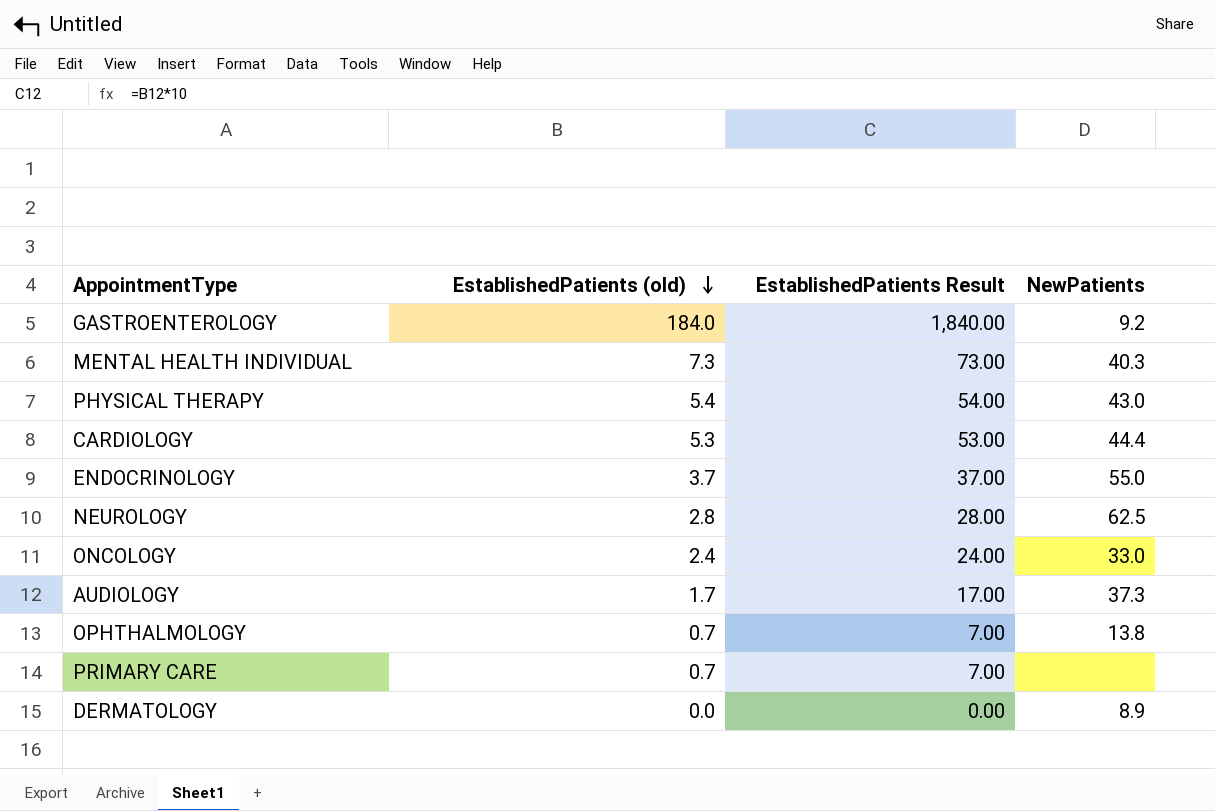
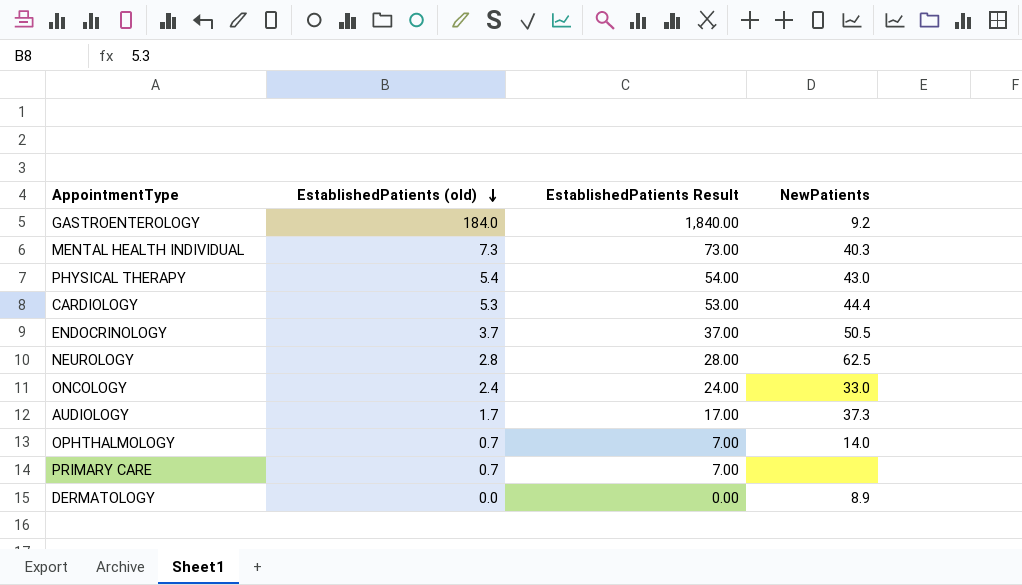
ENDOCRINOLOGY | NewPatients: 55.0 -> 50.5
OPHTHALMOLOGY | NewPatients: 13.8 -> 14.0

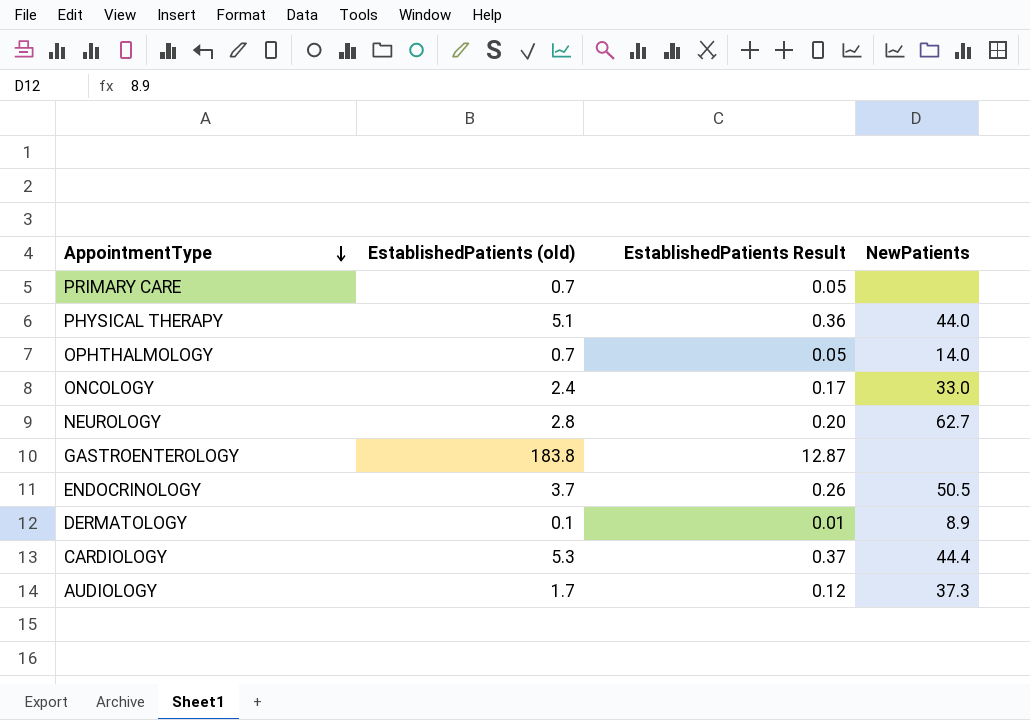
row order: EstablishedPatients (old) descending -> AppointmentType descending
column EstablishedPatients Result | formula: [EstablishedPatients (old)] * 10 -> [EstablishedPatients (old)] * 0.07
row MENTAL HEALTH INDIVIDUAL: 7.3 | 73.00 | 40.3 -> none
PHYSICAL THERAPY | EstablishedPatients (old): 5.4 -> 5.1
PHYSICAL THERAPY | NewPatients: 43.0 -> 44.0
NEUROLOGY | NewPatients: 62.5 -> 62.7
GASTROENTEROLOGY | EstablishedPatients (old): 184.0 -> 183.8
GASTROENTEROLOGY | NewPatients: 9.2 -> none
DERMATOLOGY | EstablishedPatients (old): 0.0 -> 0.1

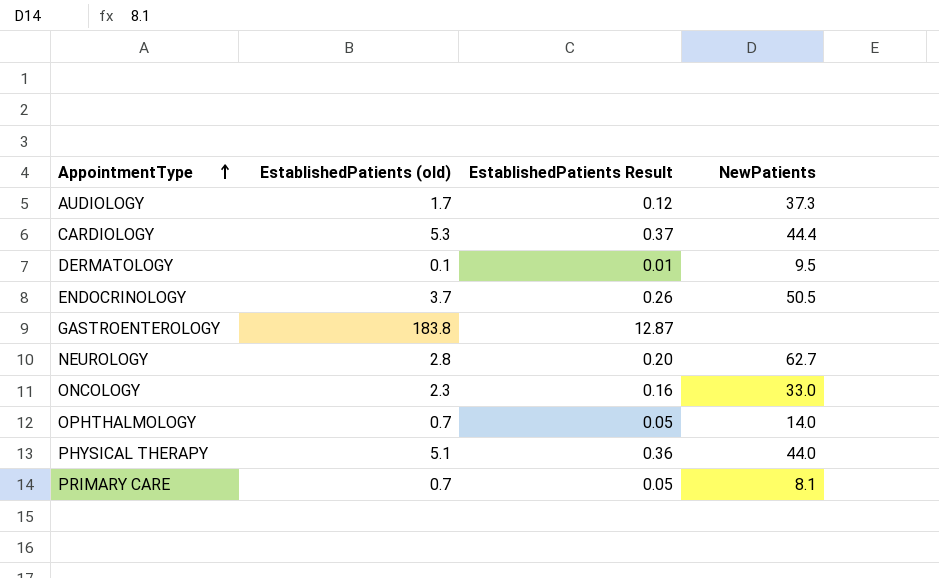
row order: AppointmentType descending -> AppointmentType ascending
DERMATOLOGY | NewPatients: 8.9 -> 9.5
ONCOLOGY | EstablishedPatients (old): 2.4 -> 2.3
ONCOLOGY | EstablishedPatients Result: 0.17 -> 0.16
PRIMARY CARE | NewPatients: none -> 8.1

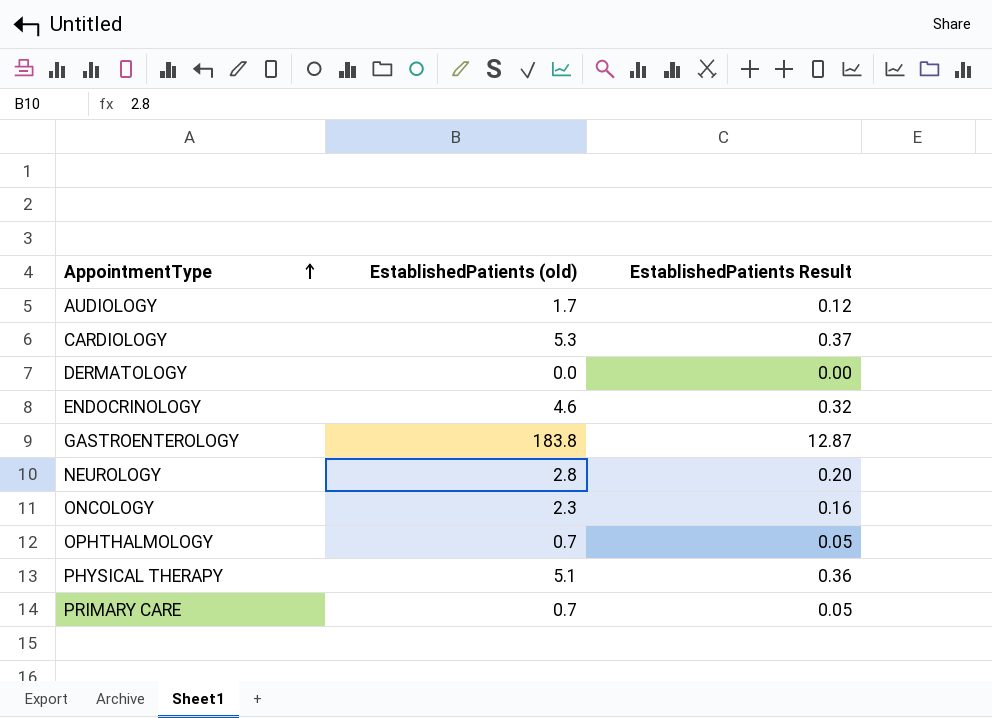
column NewPatients | position: 4 -> none
DERMATOLOGY | EstablishedPatients (old): 0.1 -> 0.0
DERMATOLOGY | EstablishedPatients Result: 0.01 -> 0.00
ENDOCRINOLOGY | EstablishedPatients (old): 3.7 -> 4.6
ENDOCRINOLOGY | EstablishedPatients Result: 0.26 -> 0.32

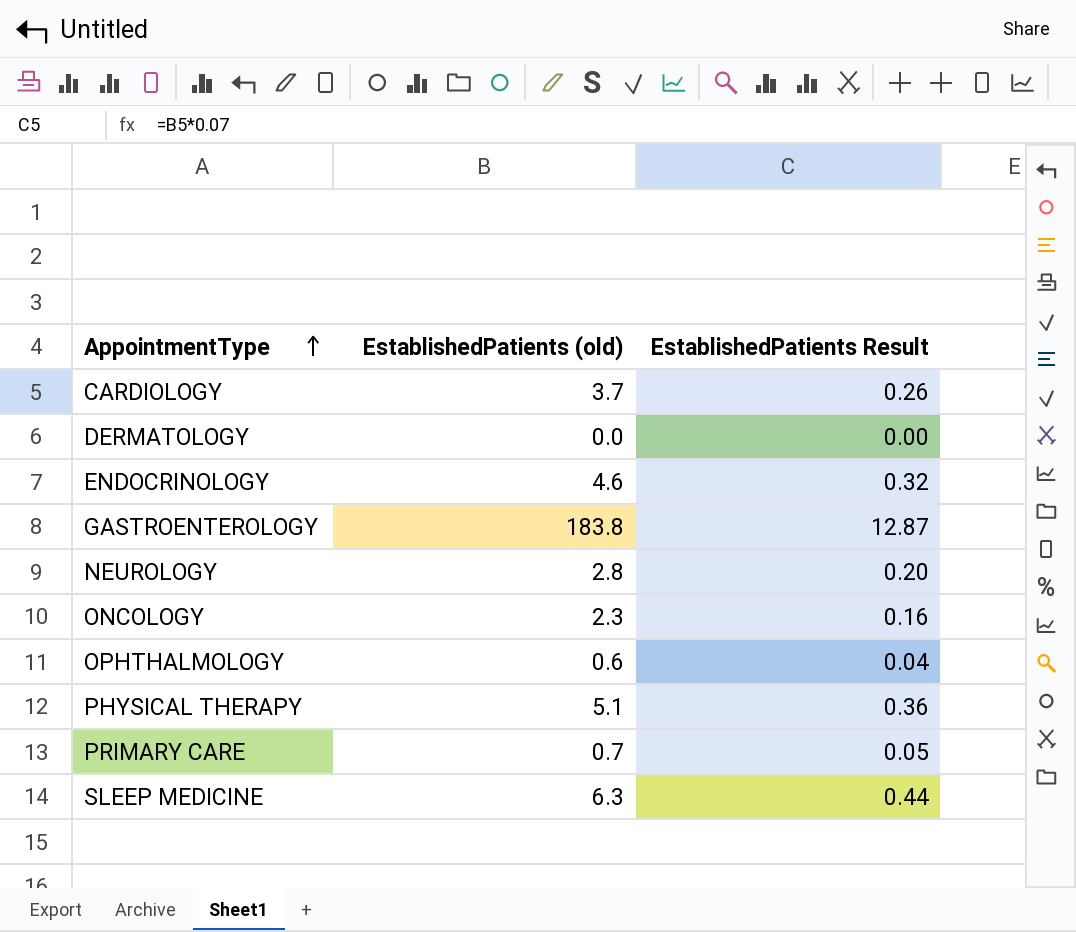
row AUDIOLOGY: 1.7 | 0.12 -> none
CARDIOLOGY | EstablishedPatients (old): 5.3 -> 3.7
CARDIOLOGY | EstablishedPatients Result: 0.37 -> 0.26
OPHTHALMOLOGY | EstablishedPatients (old): 0.7 -> 0.6
OPHTHALMOLOGY | EstablishedPatients Result: 0.05 -> 0.04
row SLEEP MEDICINE: none -> 6.3 | 0.44

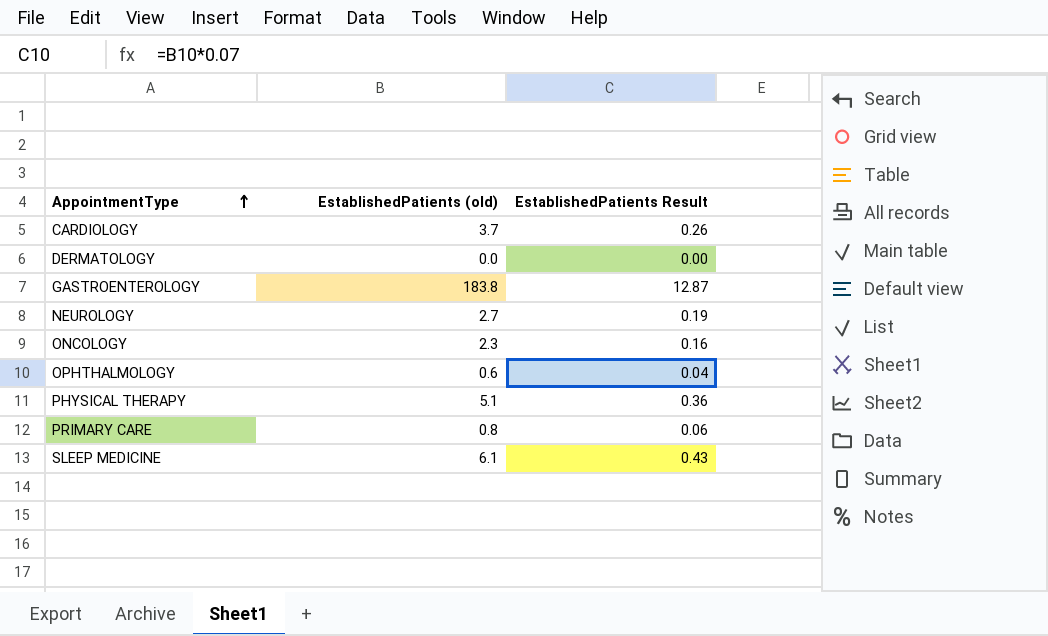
row ENDOCRINOLOGY: 4.6 | 0.32 -> none
NEUROLOGY | EstablishedPatients (old): 2.8 -> 2.7
NEUROLOGY | EstablishedPatients Result: 0.20 -> 0.19
PRIMARY CARE | EstablishedPatients (old): 0.7 -> 0.8
PRIMARY CARE | EstablishedPatients Result: 0.05 -> 0.06
SLEEP MEDICINE | EstablishedPatients (old): 6.3 -> 6.1
SLEEP MEDICINE | EstablishedPatients Result: 0.44 -> 0.43

